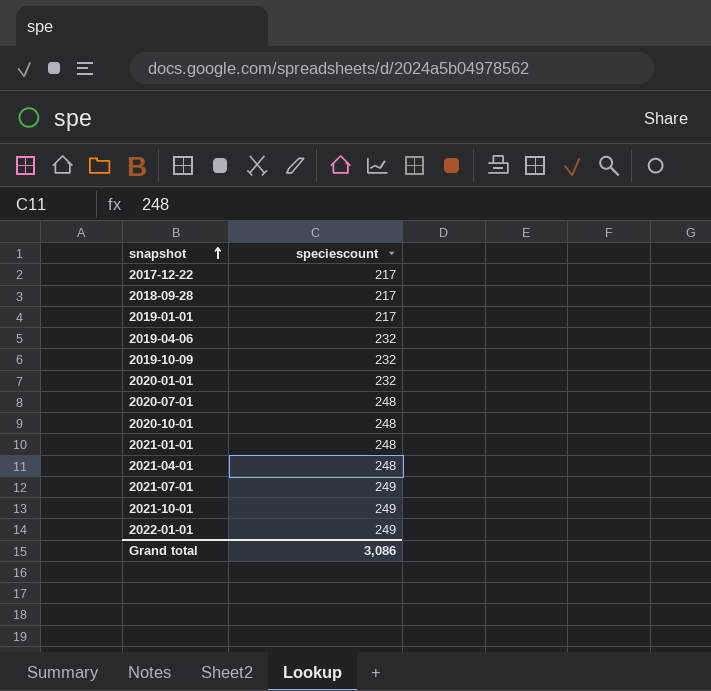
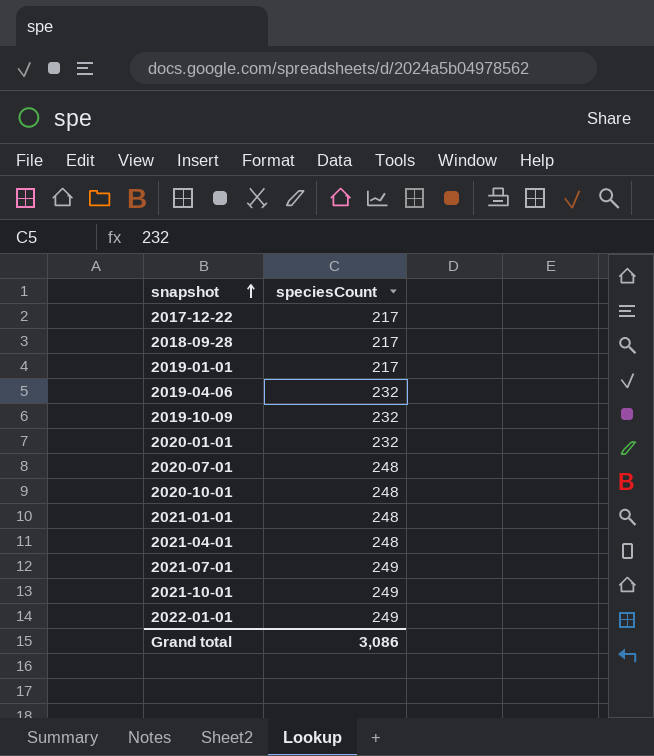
column name: speciescount -> speciesCount

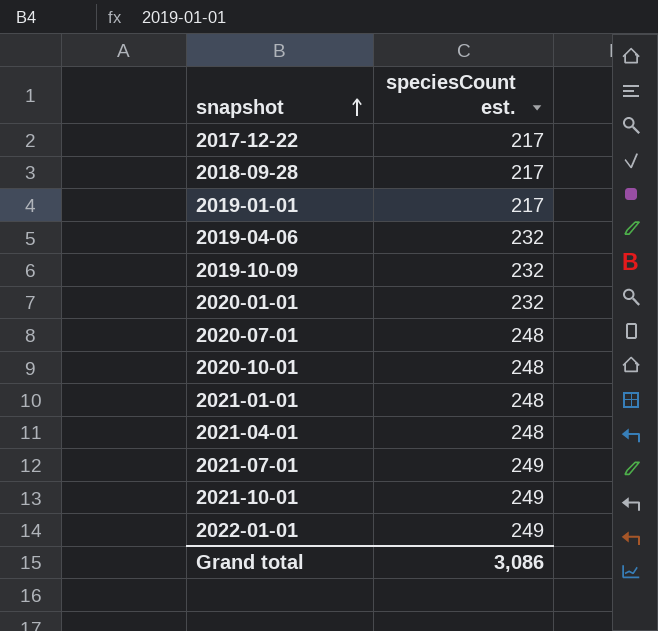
column name: speciesCount -> speciesCount est.

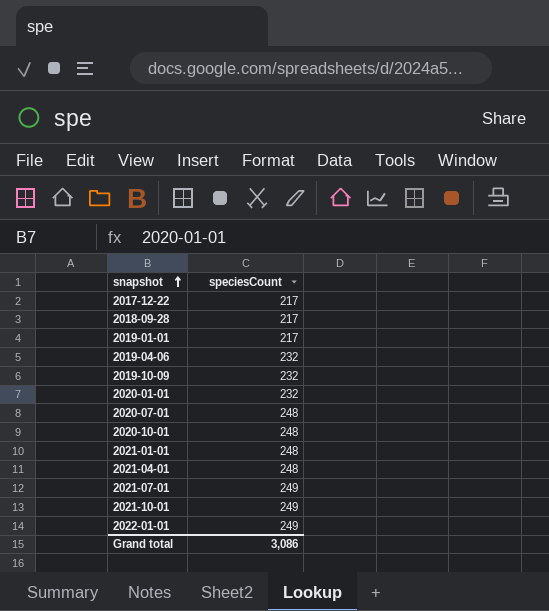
column name: speciesCount est. -> speciesCount

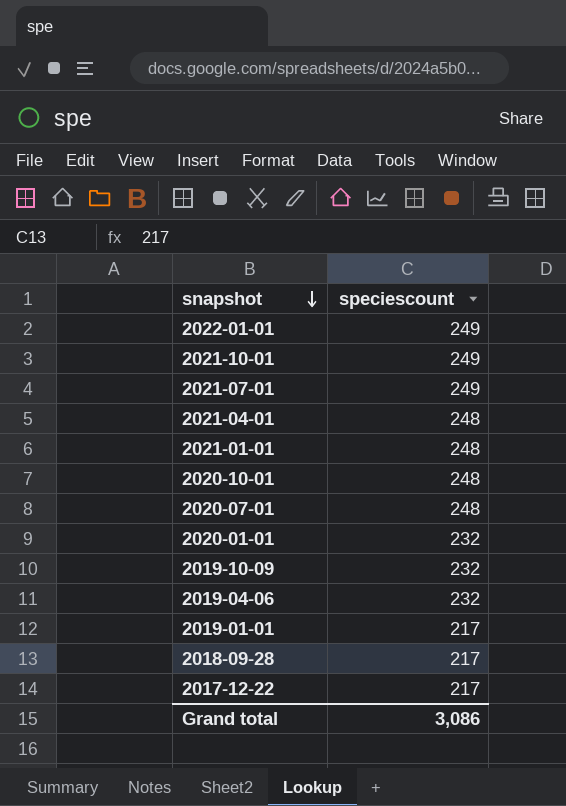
row order: snapshot ascending -> snapshot descending
column name: speciesCount -> speciescount

